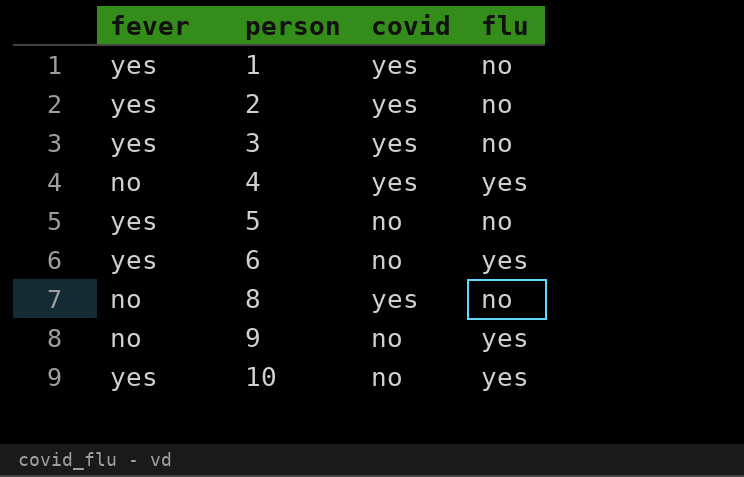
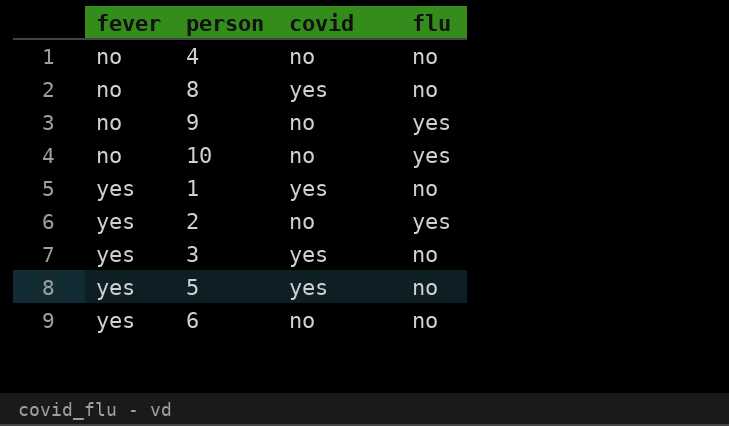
row order: person ascending -> fever ascending
4 | covid: yes -> no
4 | flu: yes -> no
10 | fever: yes -> no
2 | covid: yes -> no
2 | flu: no -> yes
5 | covid: no -> yes
6 | flu: yes -> no

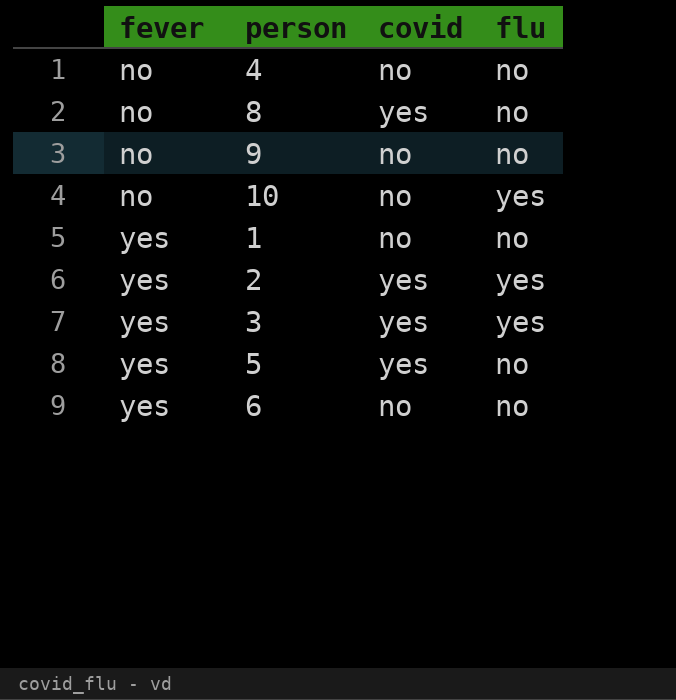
9 | flu: yes -> no
1 | covid: yes -> no
2 | covid: no -> yes
3 | flu: no -> yes

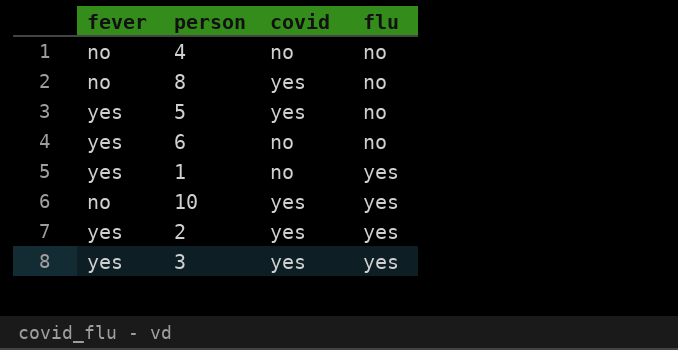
row order: fever ascending -> flu ascending
row 9: no | no | no -> none
1 | flu: no -> yes
10 | covid: no -> yes

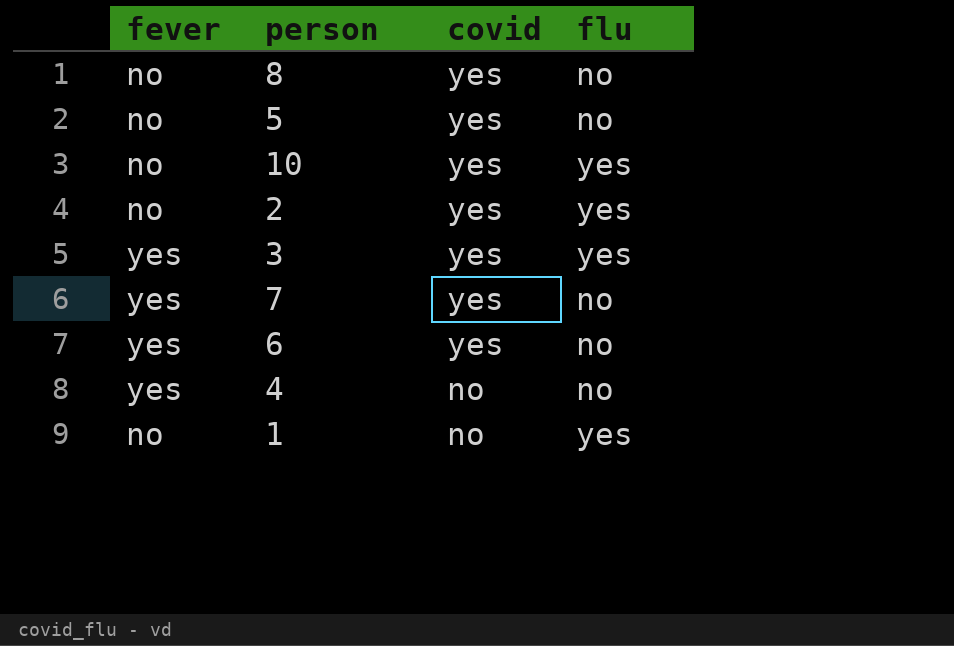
row order: flu ascending -> covid descending
5 | fever: yes -> no
2 | fever: yes -> no
row 7: none -> yes | yes | no
6 | covid: no -> yes
4 | fever: no -> yes
1 | fever: yes -> no

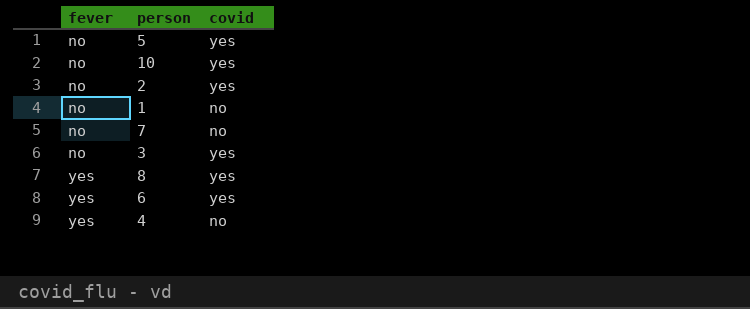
row order: covid descending -> fever ascending
column flu | position: 4 -> none
7 | fever: yes -> no
7 | covid: yes -> no
3 | fever: yes -> no
8 | fever: no -> yes

